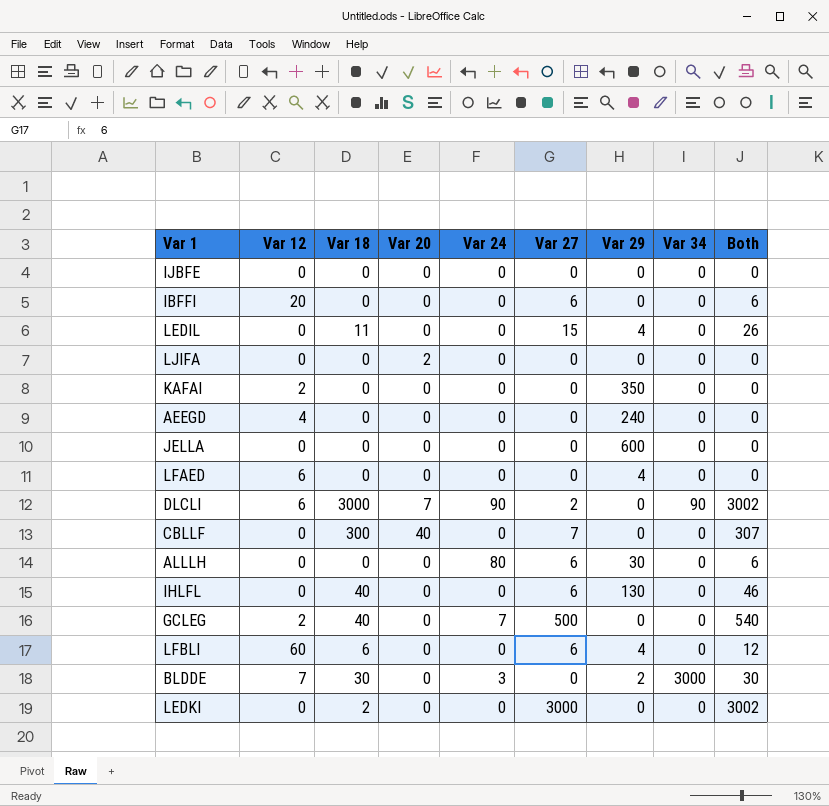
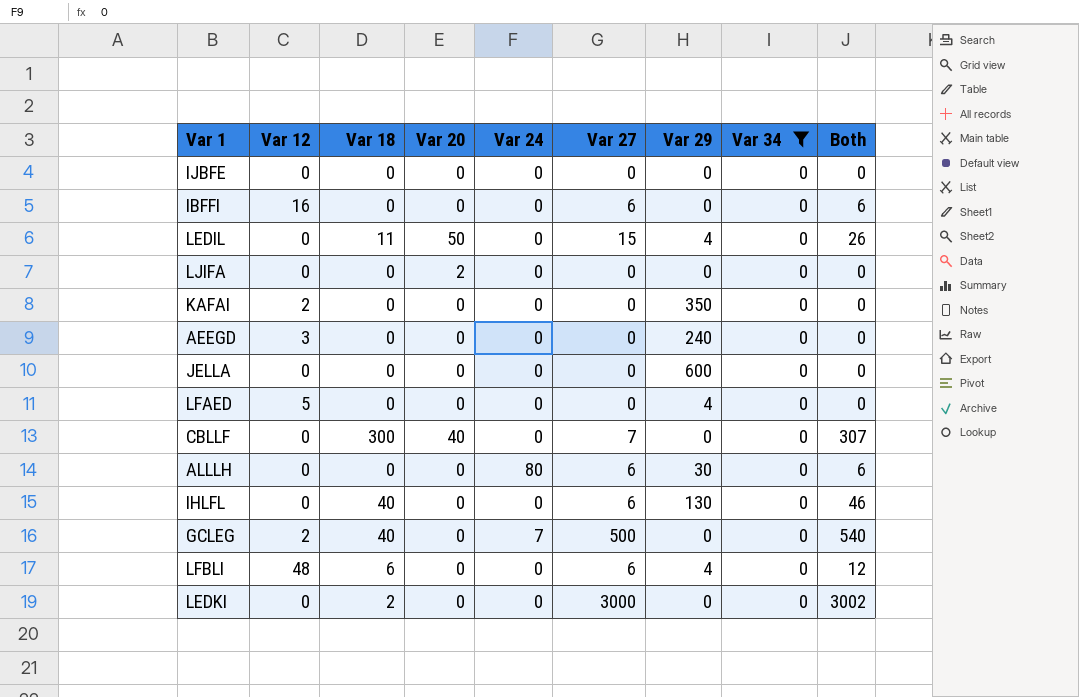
filter: none -> Var 34 = 0
IBFFI | Var 12: 20 -> 16
LEDIL | Var 20: 0 -> 50
AEEGD | Var 12: 4 -> 3
LFAED | Var 12: 6 -> 5
LFBLI | Var 12: 60 -> 48

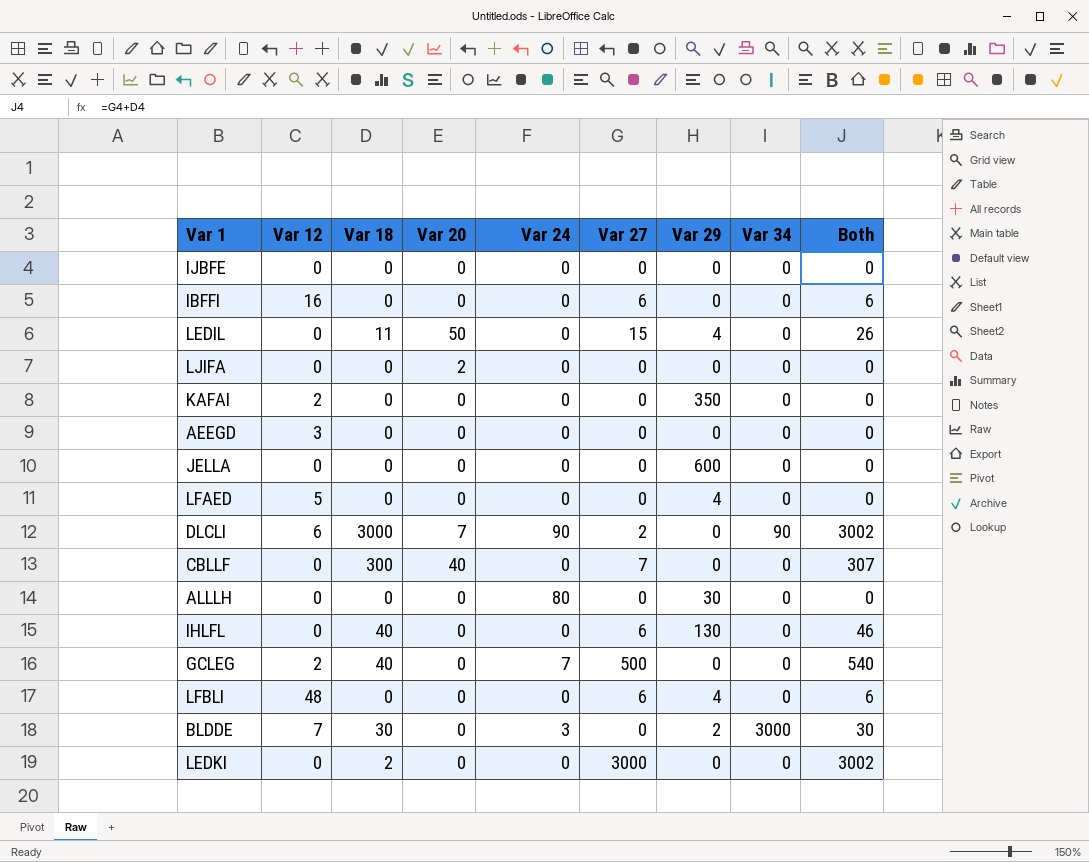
filter: Var 34 = 0 -> none
AEEGD | Var 29: 240 -> 0
ALLLH | Var 27: 6 -> 0
ALLLH | Both: 6 -> 0
LFBLI | Var 18: 6 -> 0
LFBLI | Both: 12 -> 6

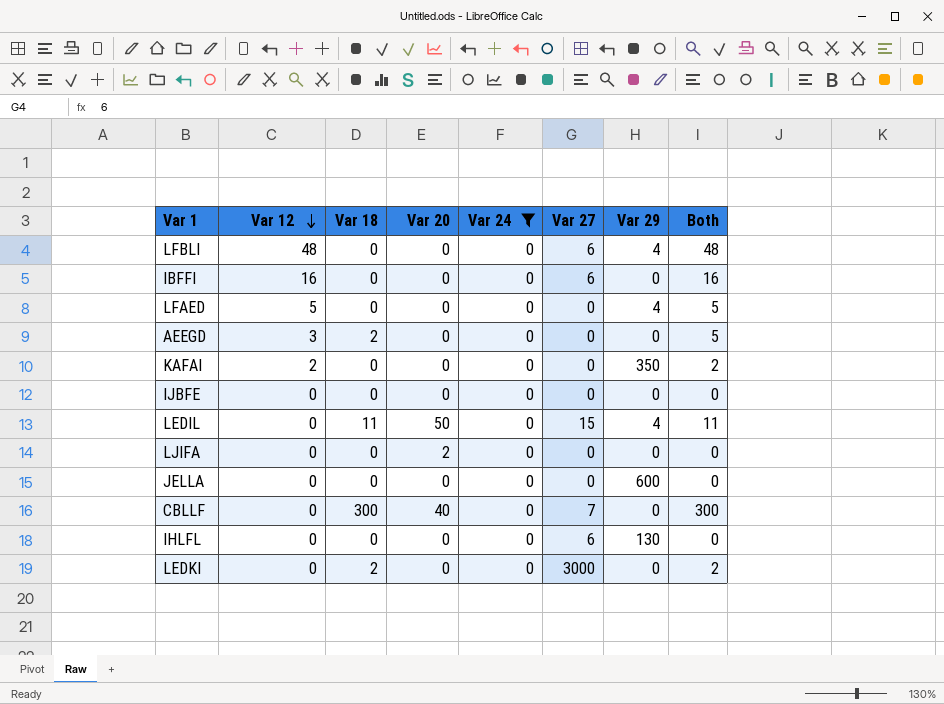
filter: none -> Var 24 = 0
row order: none -> Var 12 descending
column Var 34 | position: 8 -> none
column Both | formula: [Var 18] + [Var 27] -> [Var 12] + [Var 18]
AEEGD | Var 18: 0 -> 2
IHLFL | Var 18: 40 -> 0

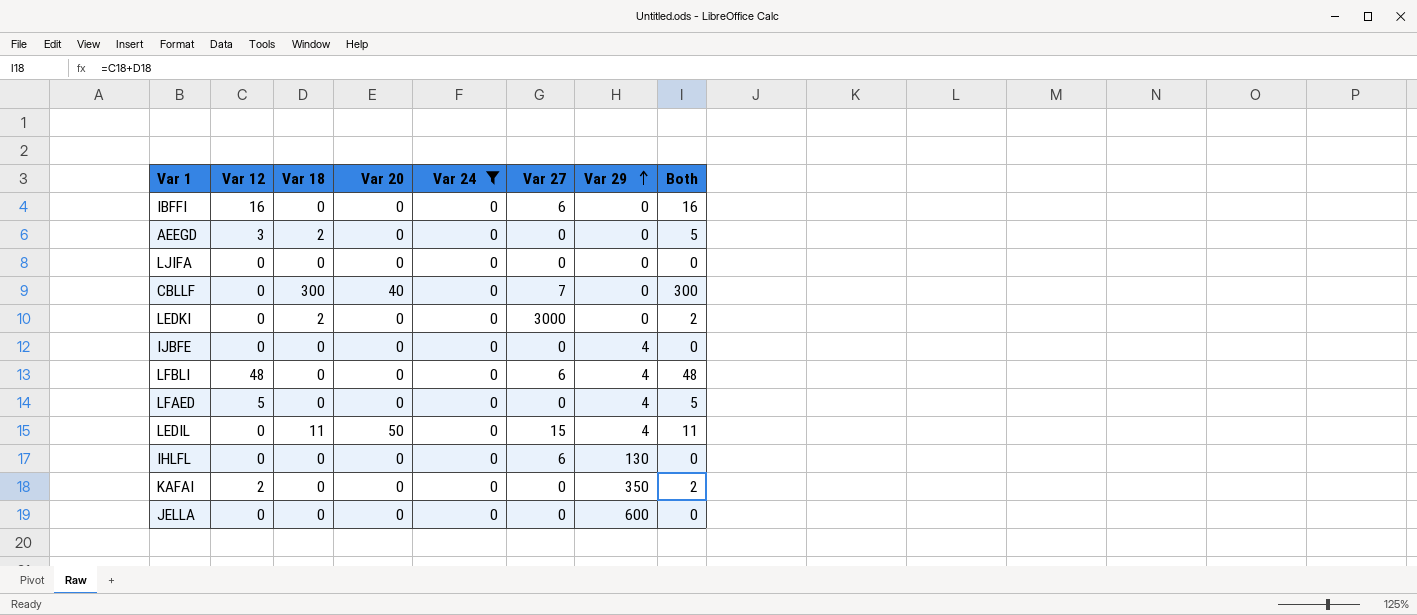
row order: Var 12 descending -> Var 29 ascending
LJIFA | Var 20: 2 -> 0
IJBFE | Var 29: 0 -> 4

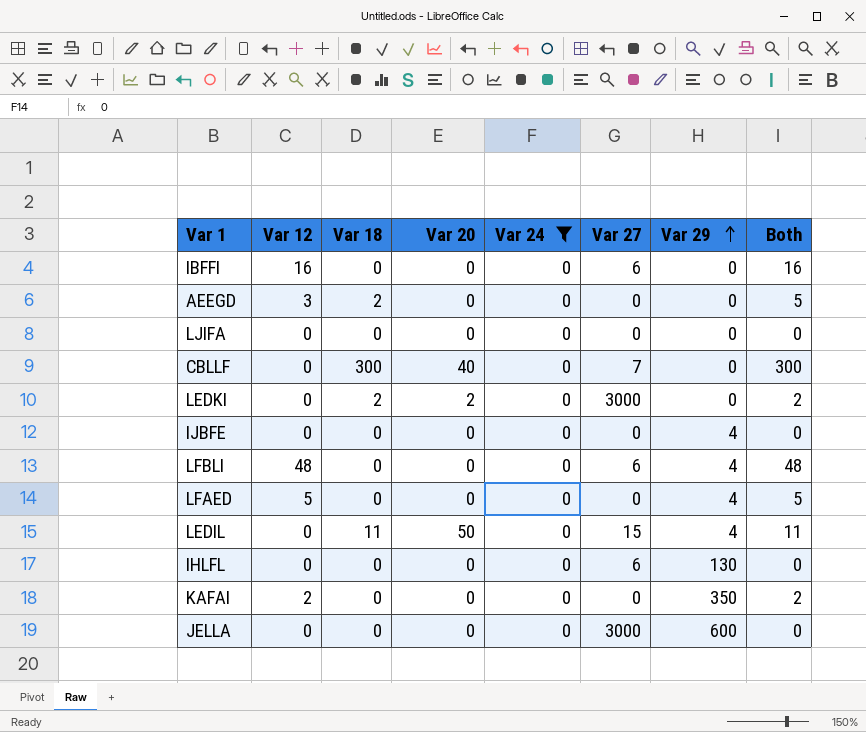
LEDKI | Var 20: 0 -> 2
JELLA | Var 27: 0 -> 3000

